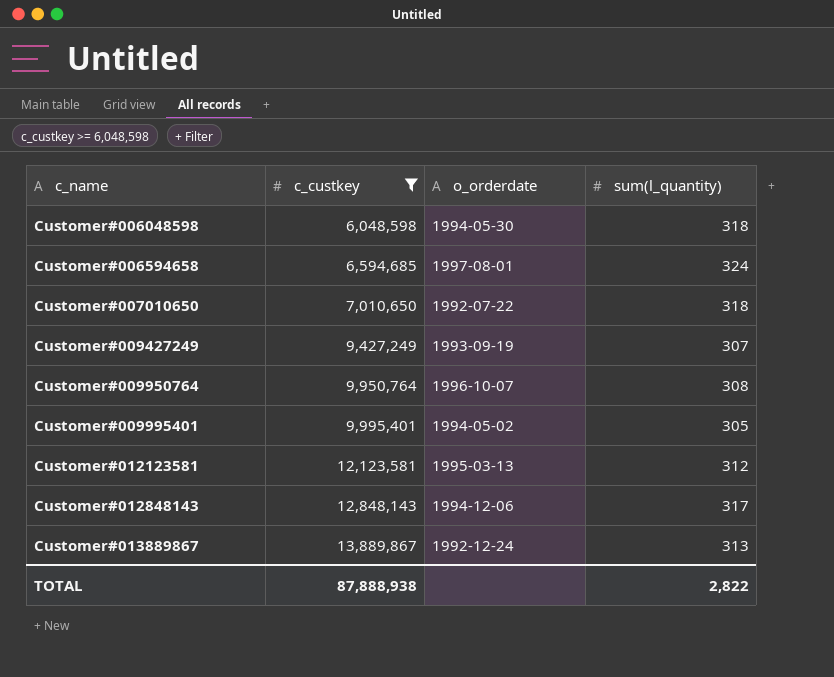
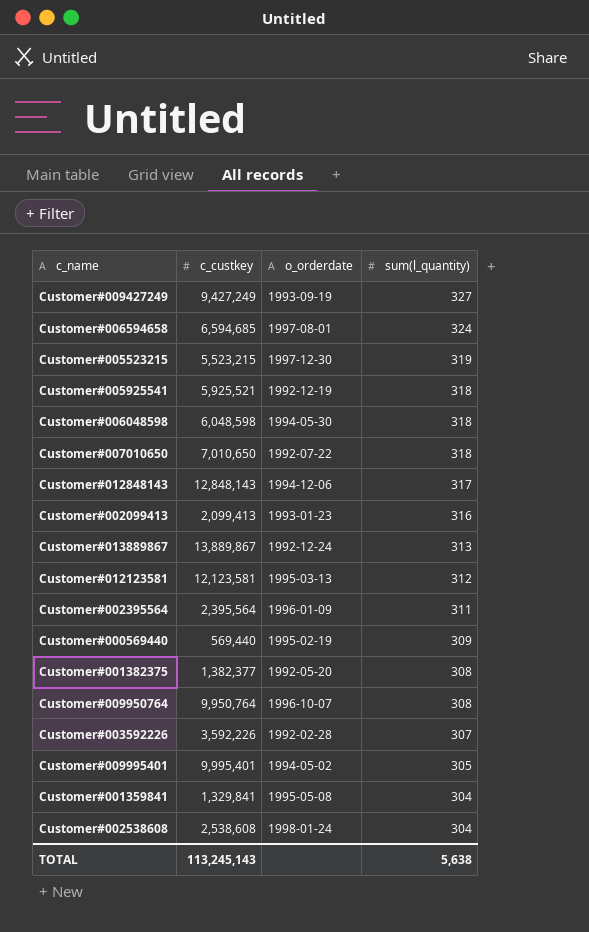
filter: c_custkey >= 6,048,598 -> none
row order: c_name ascending -> sum(l_quantity) descending
Customer#009427249 | sum(l_quantity): 307 -> 327
TOTAL | c_custkey: 87,888,938 -> 113,245,143
TOTAL | sum(l_quantity): 2,822 -> 5,638

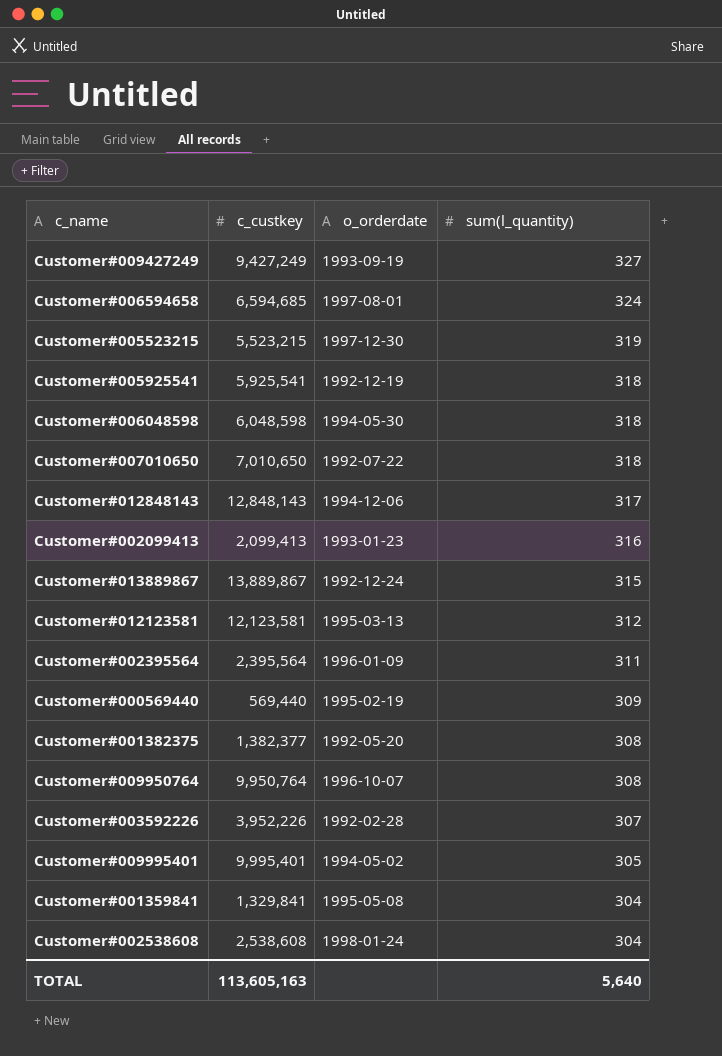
Customer#005925541 | c_custkey: 5,925,521 -> 5,925,541
Customer#013889867 | sum(l_quantity): 313 -> 315
Customer#003592226 | c_custkey: 3,592,226 -> 3,952,226
TOTAL | c_custkey: 113,245,143 -> 113,605,163
TOTAL | sum(l_quantity): 5,638 -> 5,640

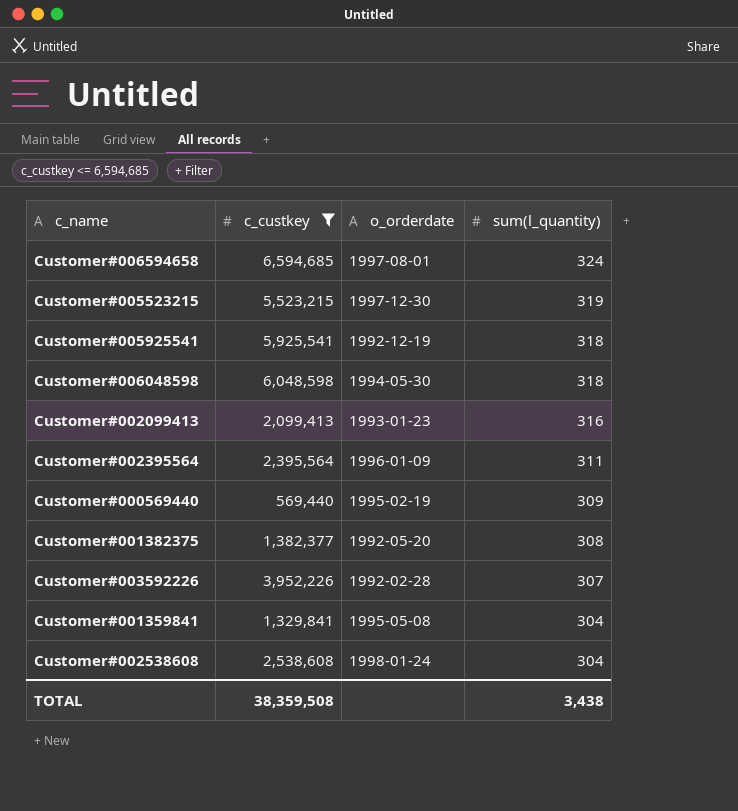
filter: none -> c_custkey <= 6,594,685
TOTAL | c_custkey: 113,605,163 -> 38,359,508
TOTAL | sum(l_quantity): 5,640 -> 3,438

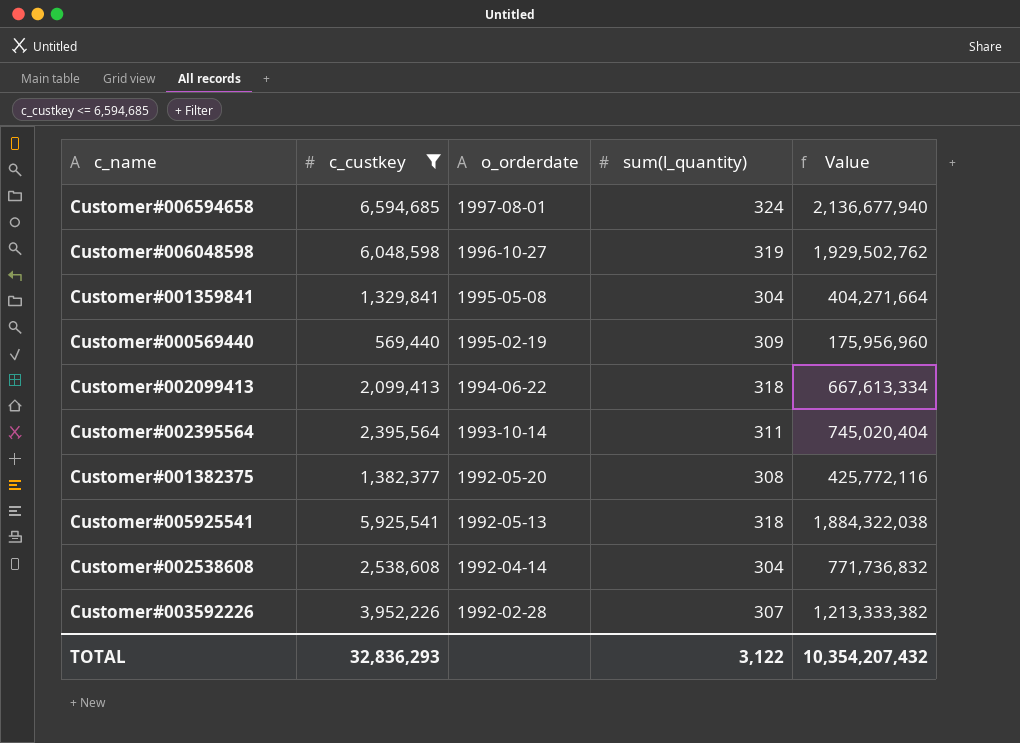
row order: sum(l_quantity) descending -> o_orderdate descending
column Value | formula: none -> [c_custkey] * [sum(l_quantity)]
row Customer#005523215: 5,523,215 | 1997-12-30 | 319 -> none
Customer#006048598 | o_orderdate: 1994-05-30 -> 1996-10-27
Customer#006048598 | sum(l_quantity): 318 -> 319
Customer#002099413 | o_orderdate: 1993-01-23 -> 1994-06-22
Customer#002099413 | sum(l_quantity): 316 -> 318
Customer#002395564 | o_orderdate: 1996-01-09 -> 1993-10-14
Customer#005925541 | o_orderdate: 1992-12-19 -> 1992-05-13
Customer#002538608 | o_orderdate: 1998-01-24 -> 1992-04-14
TOTAL | c_custkey: 38,359,508 -> 32,836,293
TOTAL | sum(l_quantity): 3,438 -> 3,122

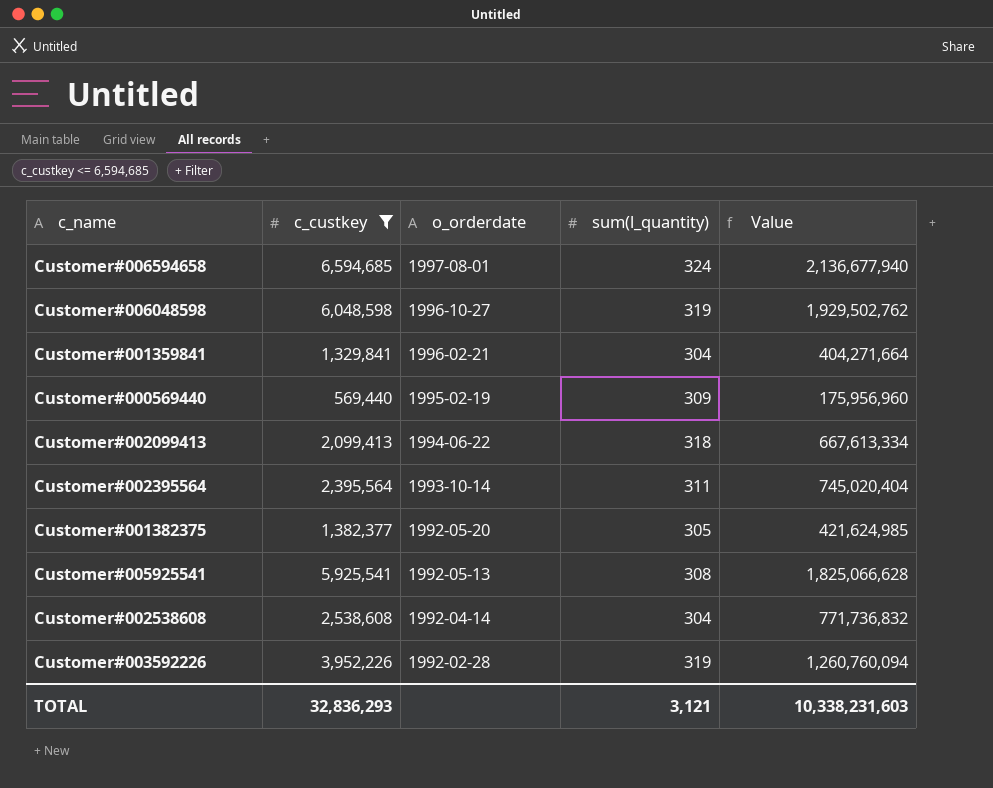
Customer#001359841 | o_orderdate: 1995-05-08 -> 1996-02-21
Customer#001382375 | sum(l_quantity): 308 -> 305
Customer#001382375 | Value: 425,772,116 -> 421,624,985
Customer#005925541 | sum(l_quantity): 318 -> 308
Customer#005925541 | Value: 1,884,322,038 -> 1,825,066,628
Customer#003592226 | sum(l_quantity): 307 -> 319
Customer#003592226 | Value: 1,213,333,382 -> 1,260,760,094
TOTAL | sum(l_quantity): 3,122 -> 3,121
TOTAL | Value: 10,354,207,432 -> 10,338,231,603

